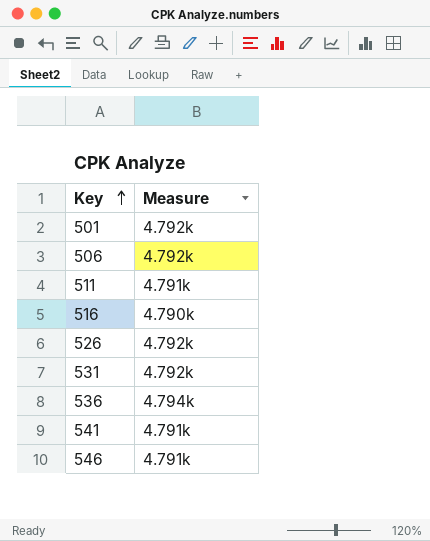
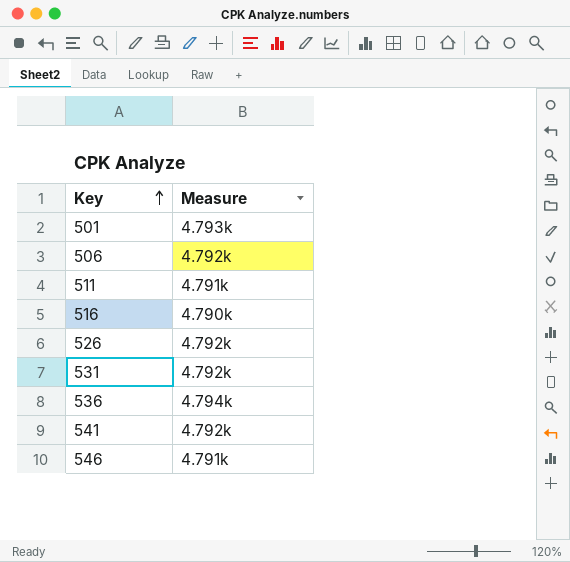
501 | Measure: 4.792k -> 4.793k
541 | Measure: 4.791k -> 4.792k

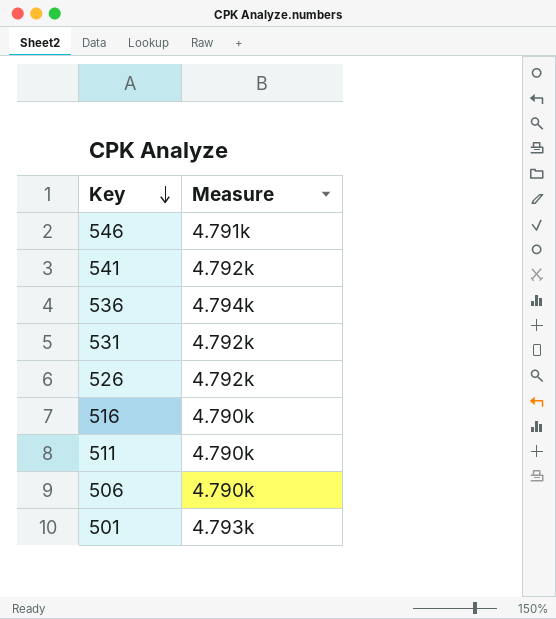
row order: Key ascending -> Key descending
511 | Measure: 4.791k -> 4.790k
506 | Measure: 4.792k -> 4.790k

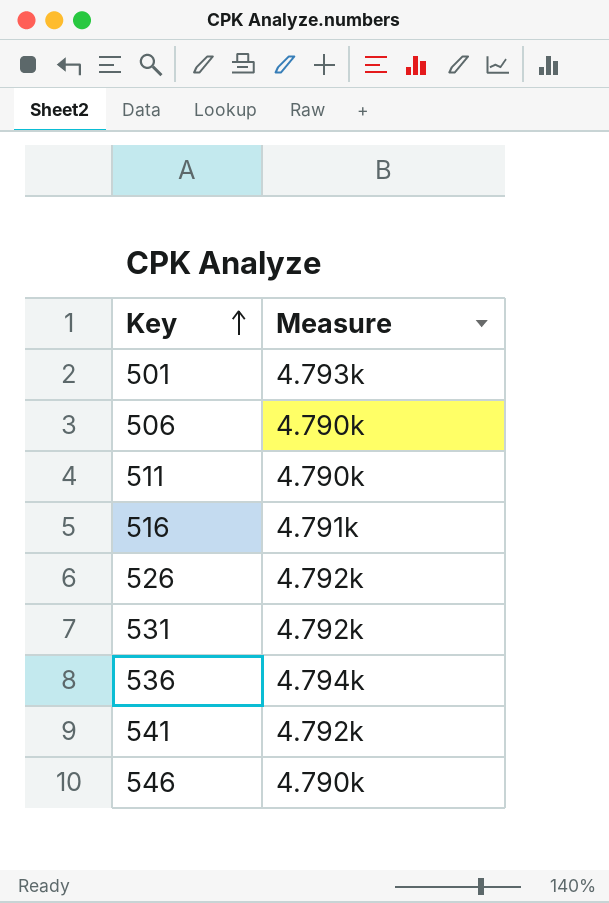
row order: Key descending -> Key ascending
516 | Measure: 4.790k -> 4.791k
546 | Measure: 4.791k -> 4.790k

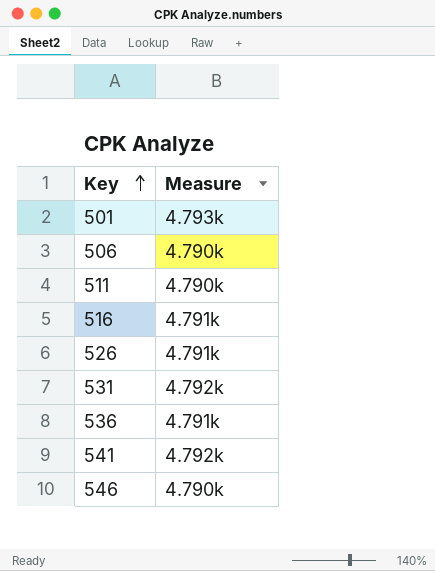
526 | Measure: 4.792k -> 4.791k
536 | Measure: 4.794k -> 4.791k

